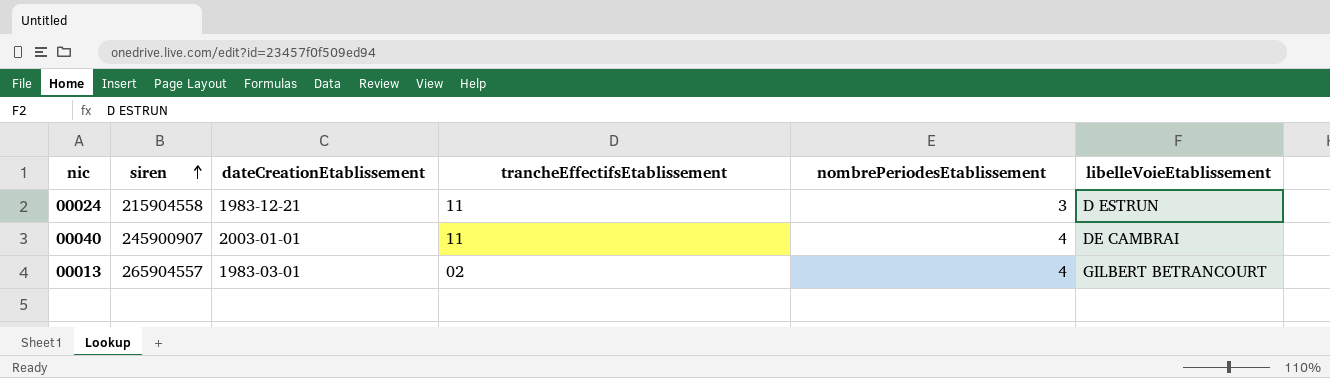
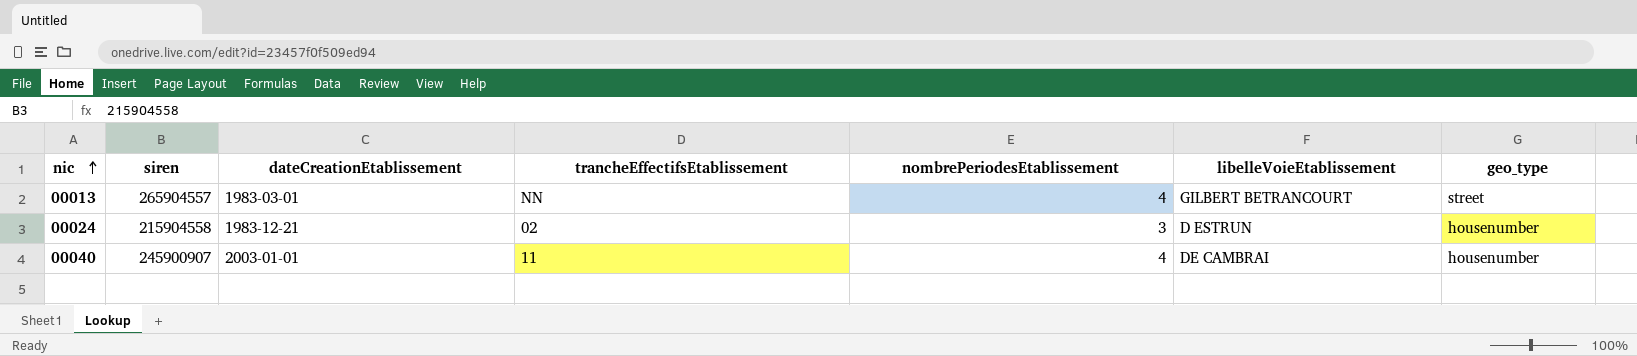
row order: siren ascending -> nic ascending
column geo_type | position: none -> 7
00013 | trancheEffectifsEtablissement: 02 -> NN
00024 | trancheEffectifsEtablissement: 11 -> 02

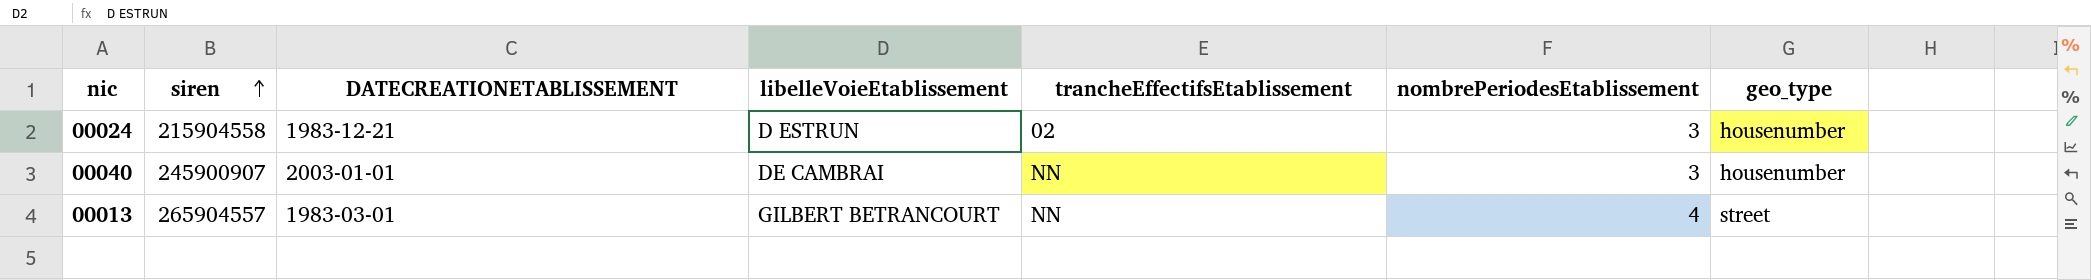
row order: nic ascending -> siren ascending
column name: dateCreationEtablissement -> DATECREATIONETABLISSEMENT
column libelleVoieEtablissement | position: 6 -> 4
00040 | trancheEffectifsEtablissement: 11 -> NN
00040 | nombrePeriodesEtablissement: 4 -> 3

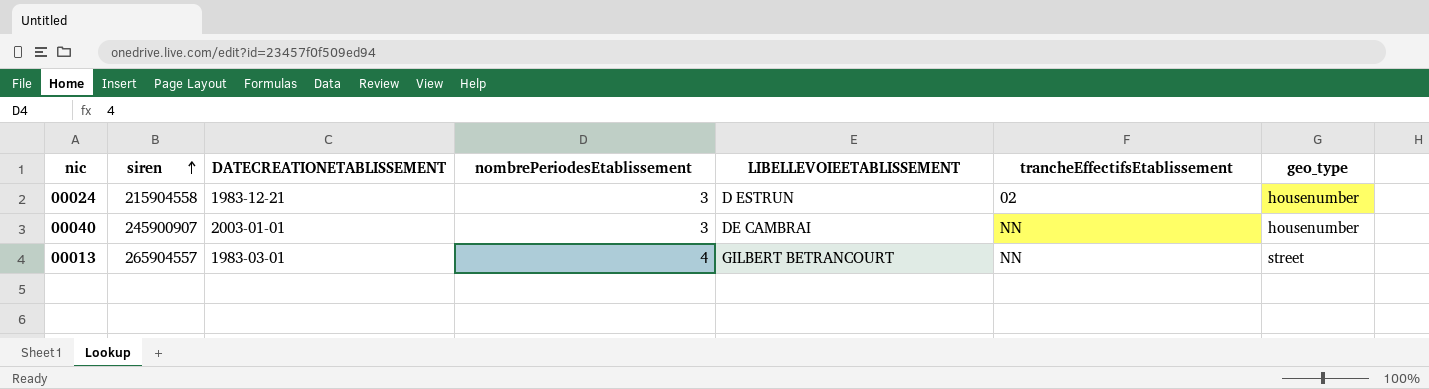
column nombrePeriodesEtablissement | position: 6 -> 4
column name: libelleVoieEtablissement -> LIBELLEVOIEETABLISSEMENT

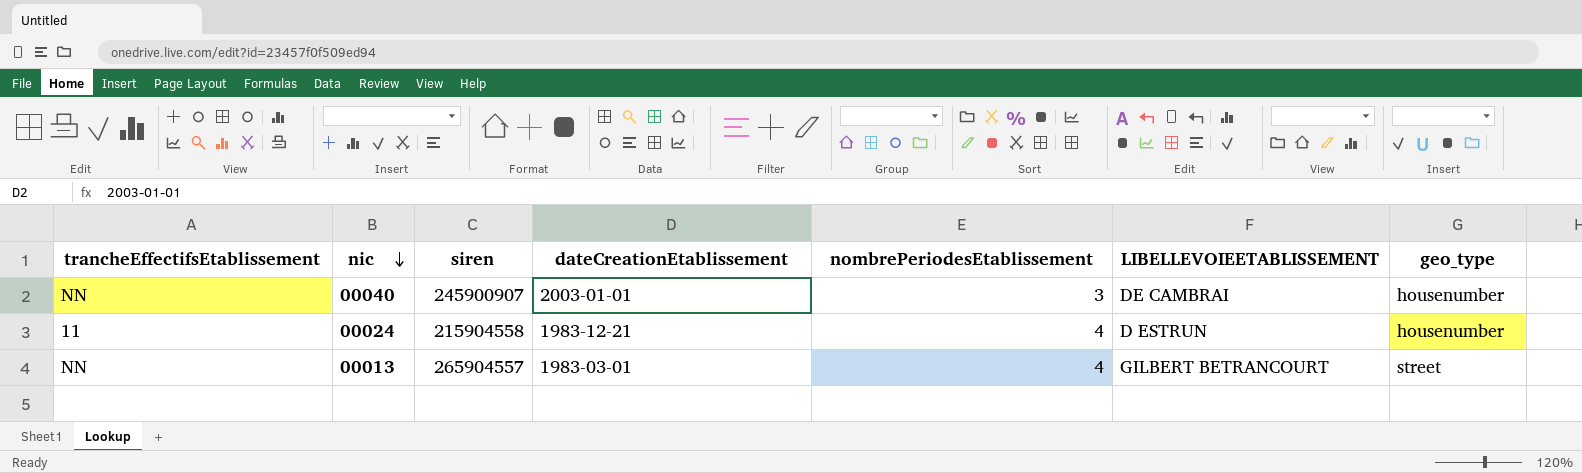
row order: siren ascending -> nic descending
column trancheEffectifsEtablissement | position: 6 -> 1
column name: DATECREATIONETABLISSEMENT -> dateCreationEtablissement
00024 | trancheEffectifsEtablissement: 02 -> 11
00024 | nombrePeriodesEtablissement: 3 -> 4

